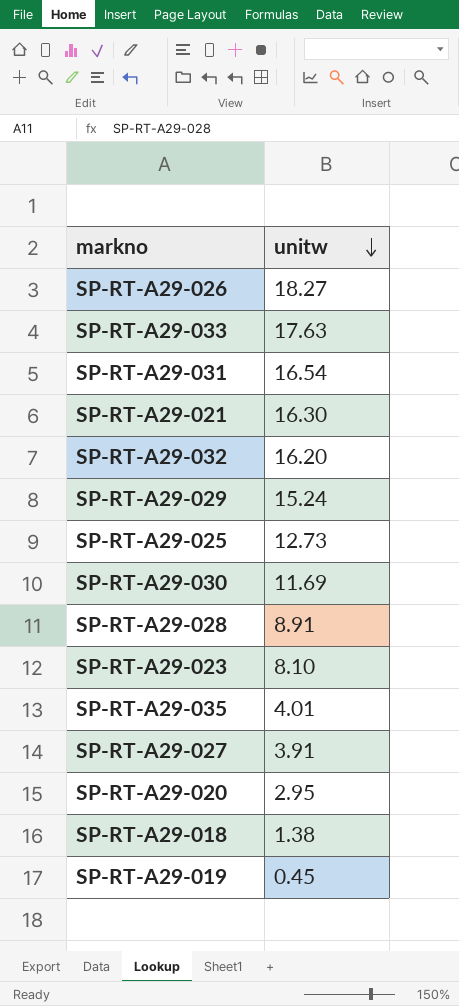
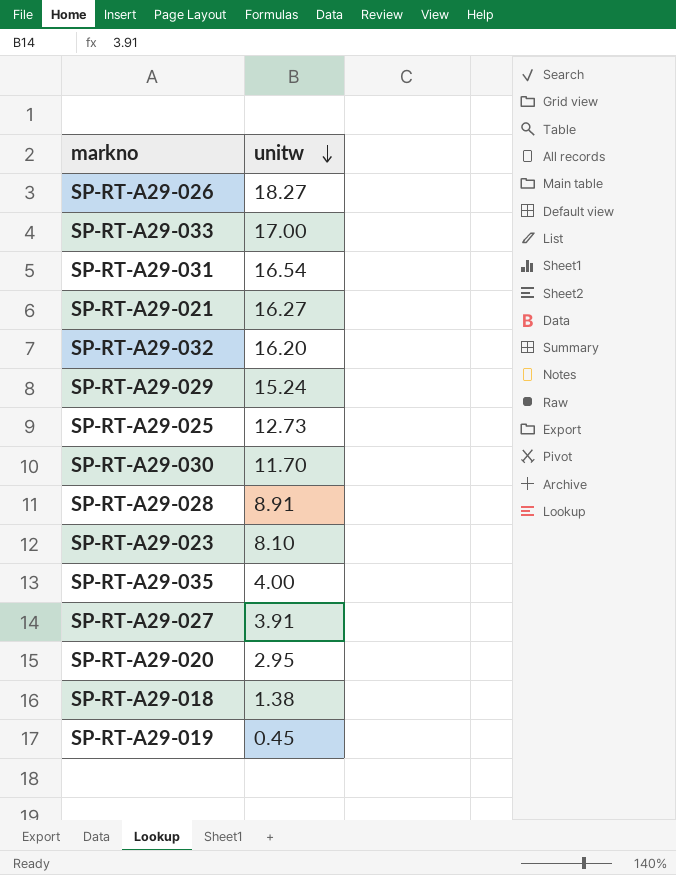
SP-RT-A29-033 | unitw: 17.63 -> 17.00
SP-RT-A29-021 | unitw: 16.30 -> 16.27
SP-RT-A29-030 | unitw: 11.69 -> 11.70
SP-RT-A29-035 | unitw: 4.01 -> 4.00

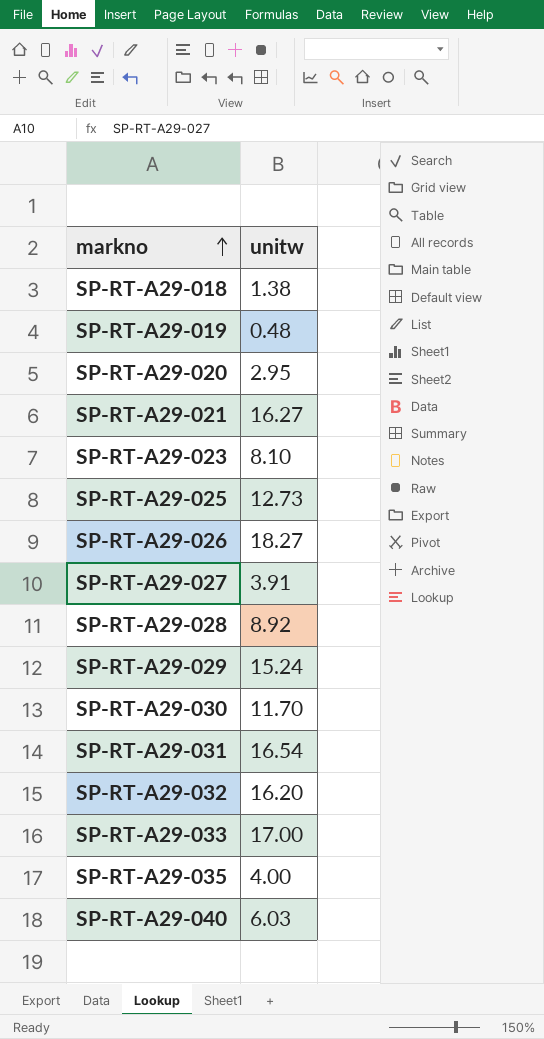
row order: unitw descending -> markno ascending
SP-RT-A29-019 | unitw: 0.45 -> 0.48
SP-RT-A29-028 | unitw: 8.91 -> 8.92
row SP-RT-A29-040: none -> 6.03

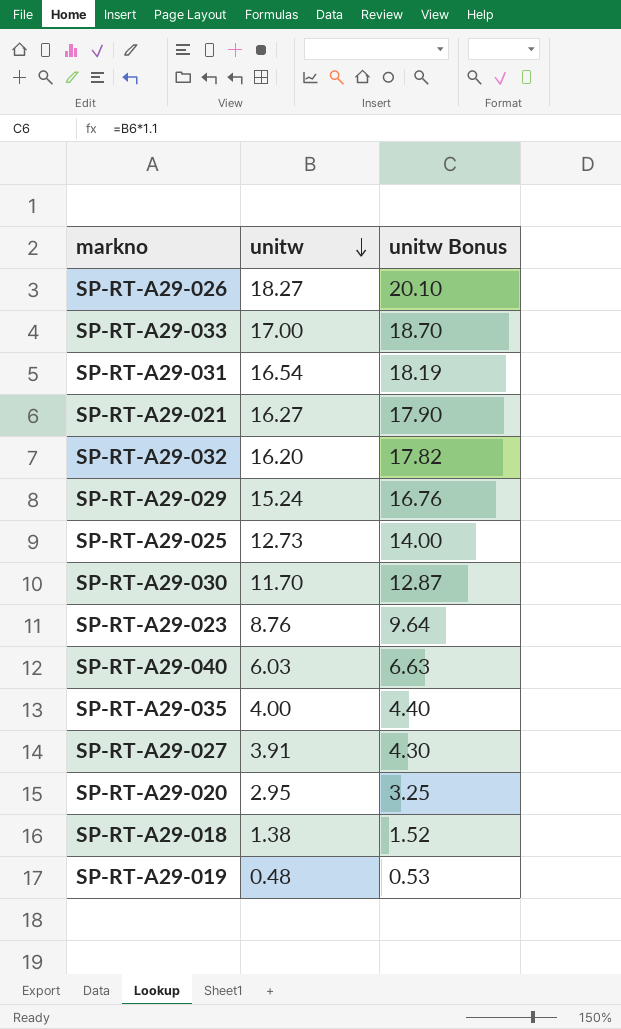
row order: markno ascending -> unitw descending
column unitw Bonus | formula: none -> [unitw] * 1.1
row SP-RT-A29-028: 8.92 -> none
SP-RT-A29-023 | unitw: 8.10 -> 8.76

